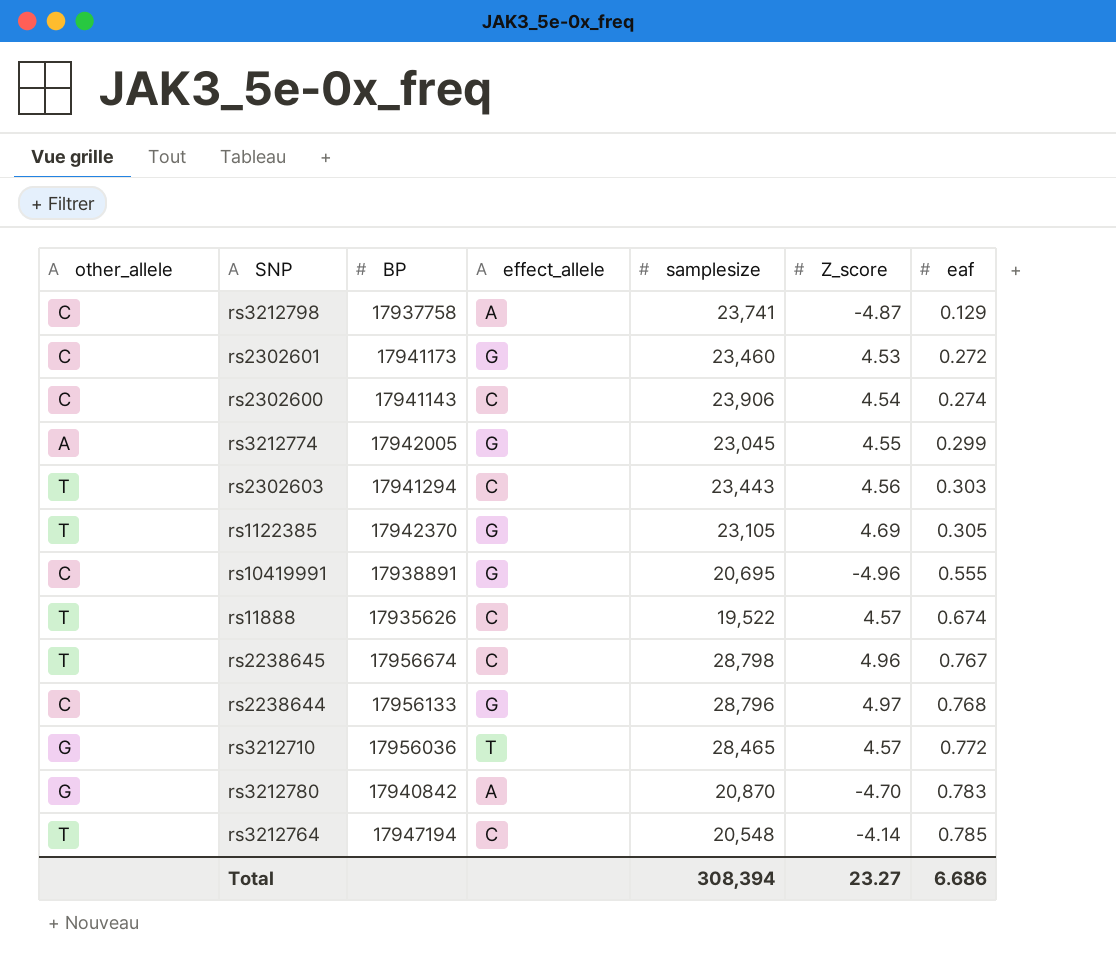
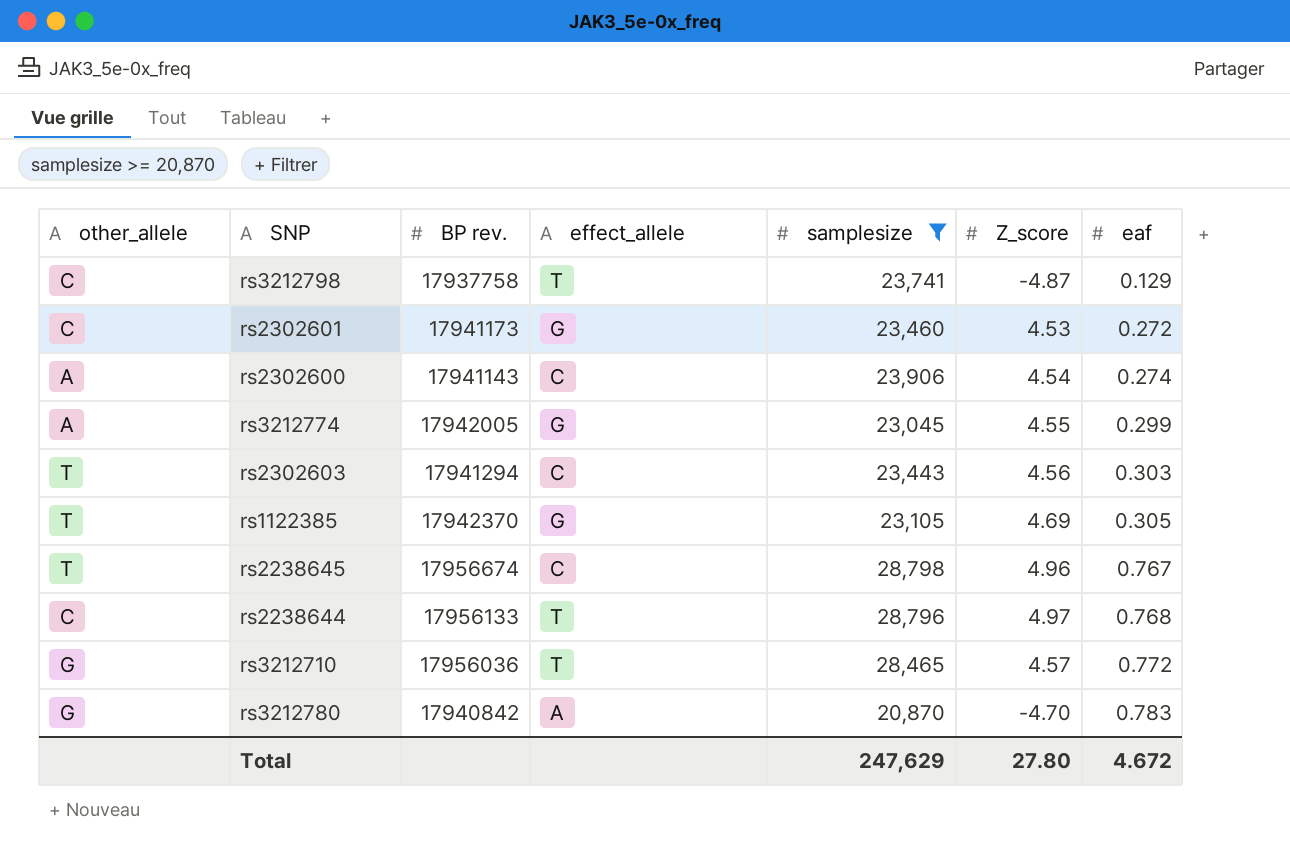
filter: none -> samplesize >= 20,870
column name: BP -> BP rev.
rs3212798 | effect_allele: A -> T
rs2302600 | other_allele: C -> A
rs2238644 | effect_allele: G -> T
Total | samplesize: 308,394 -> 247,629
Total | Z_score: 23.27 -> 27.80
Total | eaf: 6.686 -> 4.672

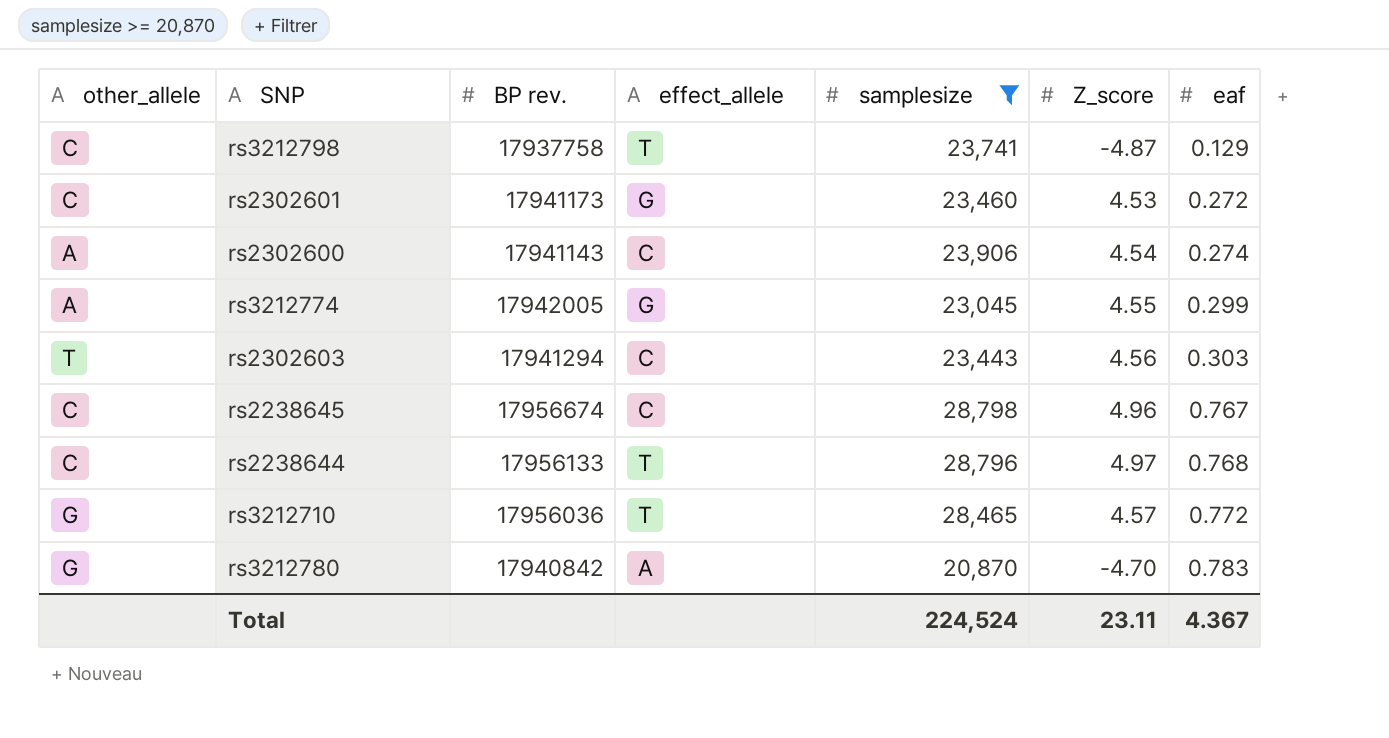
row rs1122385: T | 17942370 | G | 23,105 | 4.69 | 0.305 -> none
rs2238645 | other_allele: T -> C
Total | samplesize: 247,629 -> 224,524
Total | Z_score: 27.80 -> 23.11
Total | eaf: 4.672 -> 4.367

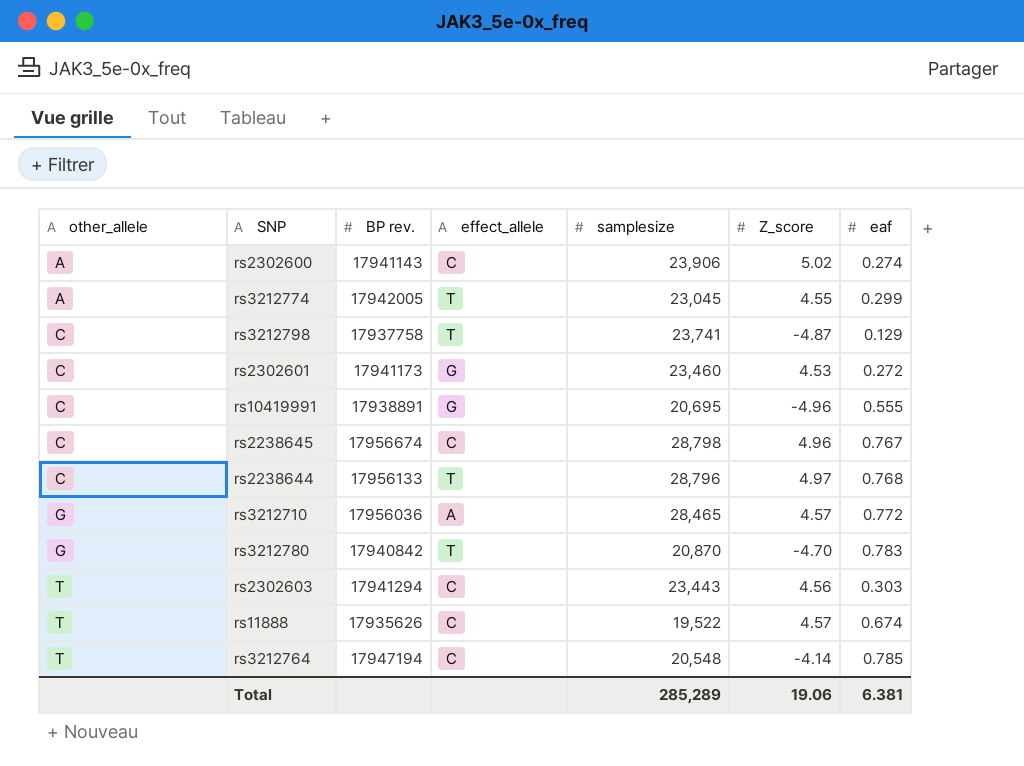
filter: samplesize >= 20,870 -> none
row order: eaf ascending -> other_allele ascending
rs2302600 | Z_score: 4.54 -> 5.02
rs3212774 | effect_allele: G -> T
rs3212710 | effect_allele: T -> A
rs3212780 | effect_allele: A -> T
Total | samplesize: 224,524 -> 285,289
Total | Z_score: 23.11 -> 19.06
Total | eaf: 4.367 -> 6.381

